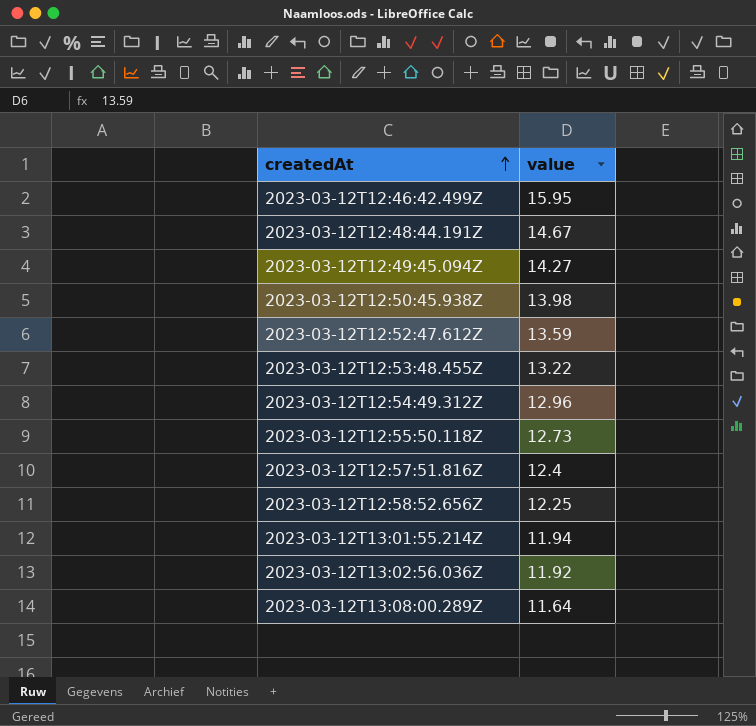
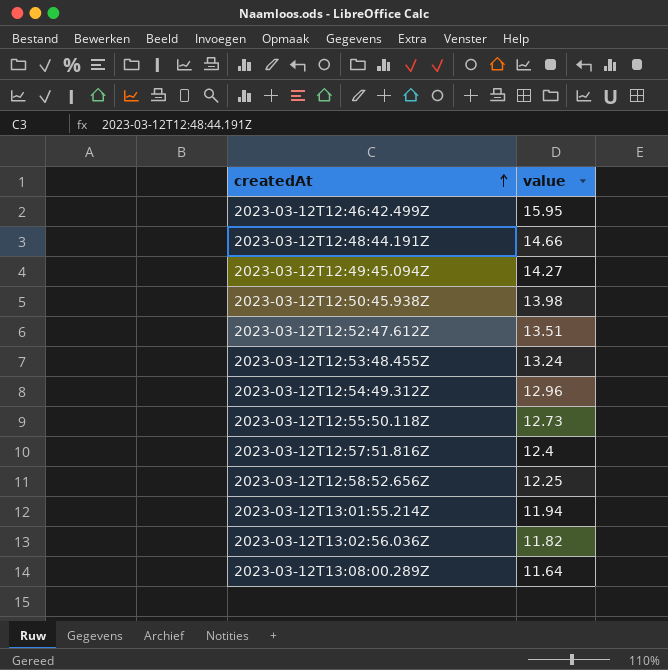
2023-03-12T12:48:44.191Z | value: 14.67 -> 14.66
2023-03-12T12:52:47.612Z | value: 13.59 -> 13.51
2023-03-12T12:53:48.455Z | value: 13.22 -> 13.24
2023-03-12T13:02:56.036Z | value: 11.92 -> 11.82

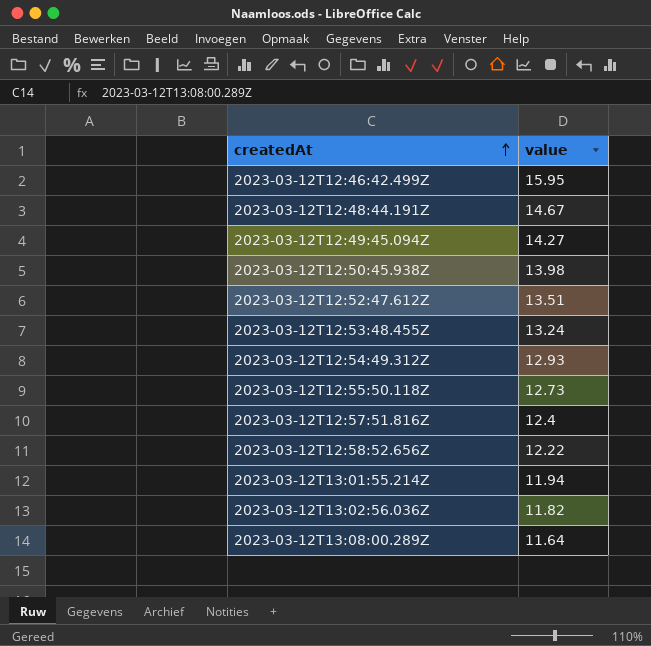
2023-03-12T12:48:44.191Z | value: 14.66 -> 14.67
2023-03-12T12:54:49.312Z | value: 12.96 -> 12.93
2023-03-12T12:58:52.656Z | value: 12.25 -> 12.22

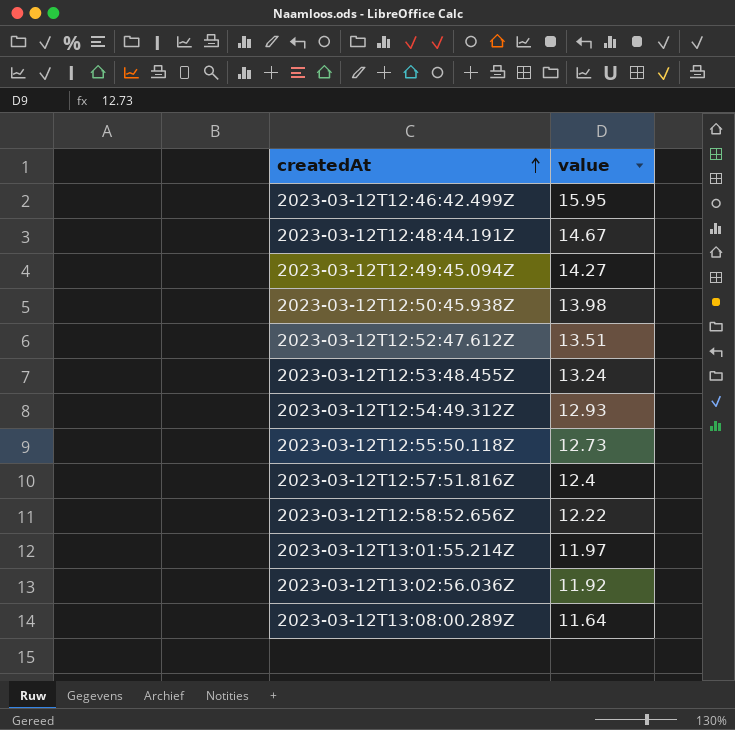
2023-03-12T13:01:55.214Z | value: 11.94 -> 11.97
2023-03-12T13:02:56.036Z | value: 11.82 -> 11.92

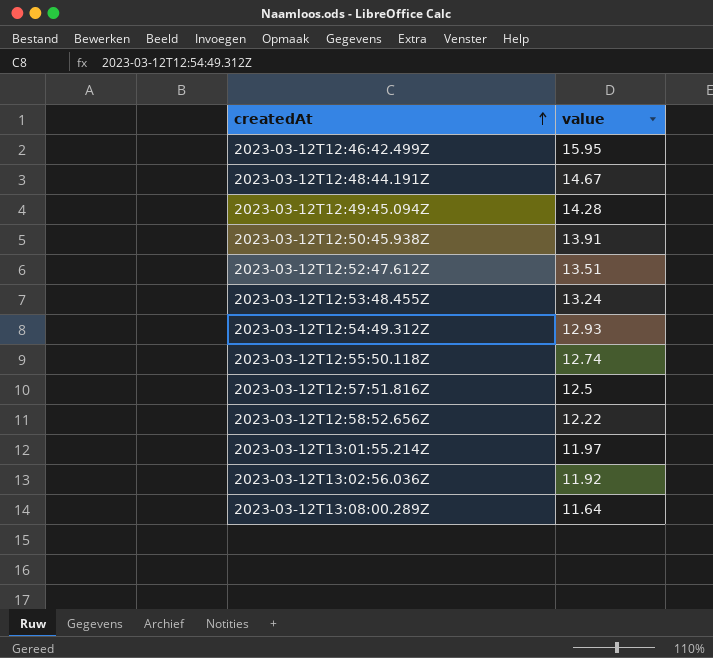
2023-03-12T12:49:45.094Z | value: 14.27 -> 14.28
2023-03-12T12:50:45.938Z | value: 13.98 -> 13.91
2023-03-12T12:55:50.118Z | value: 12.73 -> 12.74
2023-03-12T12:57:51.816Z | value: 12.4 -> 12.5

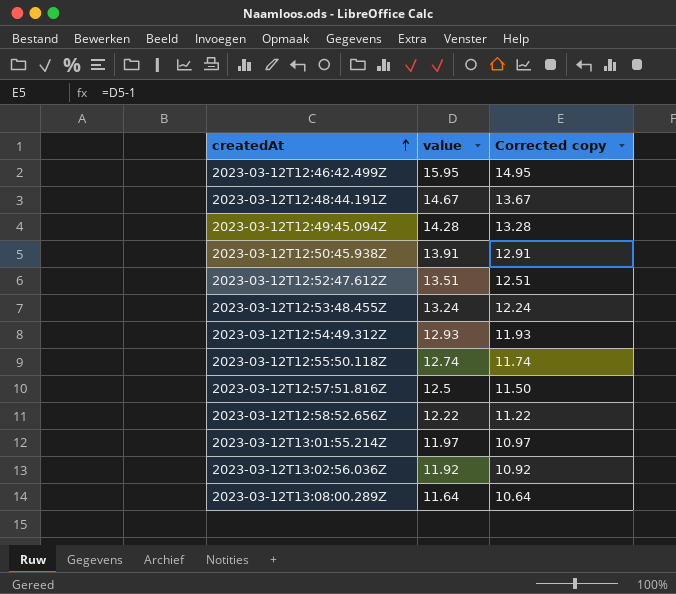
column Corrected copy | formula: none -> [value] - 1

